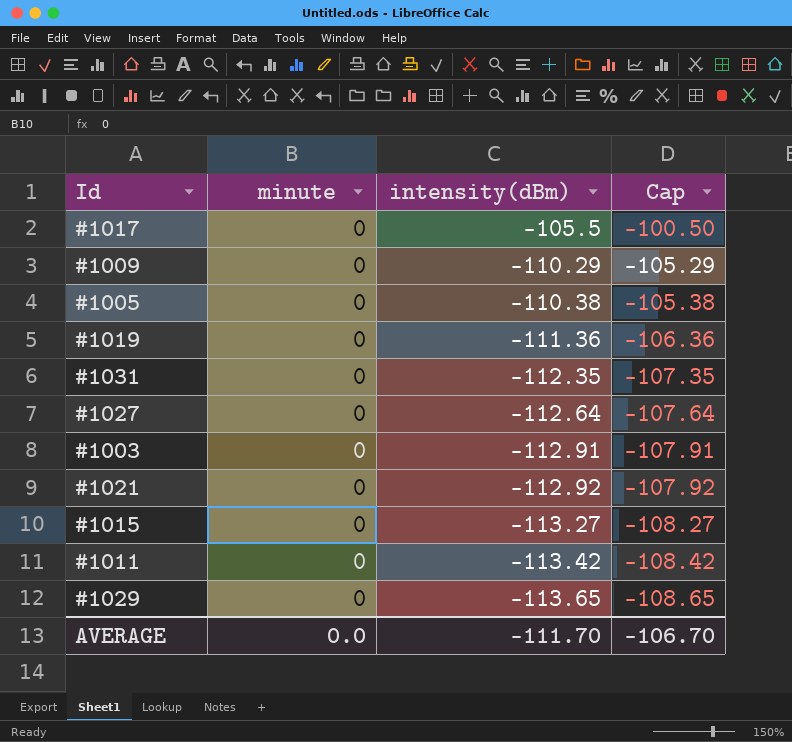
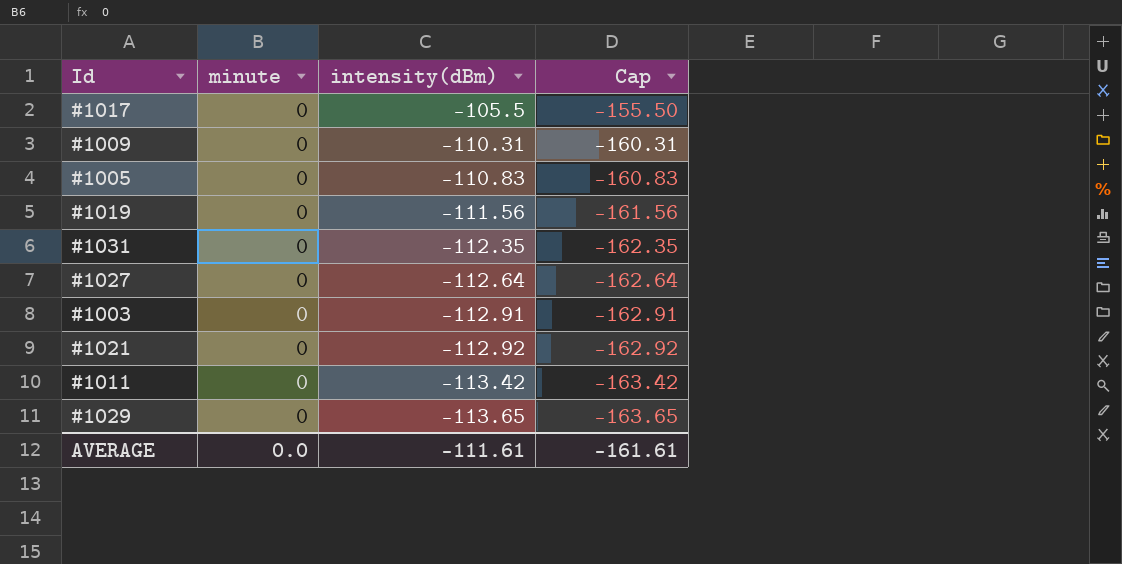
column Cap | formula: [intensity(dBm)] + 5 -> [intensity(dBm)] - 50
row #1015: 0 | -113.27 | -108.27 -> none
#1009 | intensity(dBm): -110.29 -> -110.31
#1005 | intensity(dBm): -110.38 -> -110.83
#1019 | intensity(dBm): -111.36 -> -111.56
AVERAGE | intensity(dBm): -111.70 -> -111.61
AVERAGE | Cap: -106.70 -> -161.61

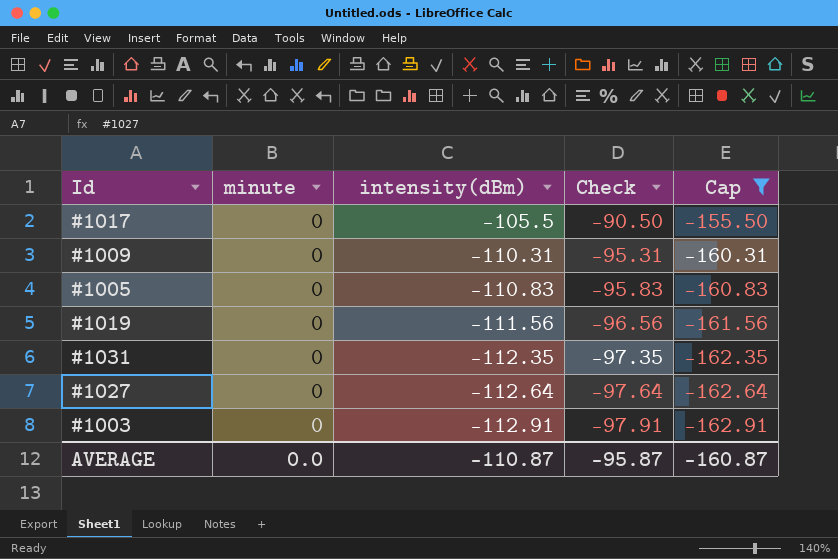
filter: none -> Cap >= -162.91
column Check | formula: none -> [intensity(dBm)] + 15
AVERAGE | intensity(dBm): -111.61 -> -110.87
AVERAGE | Cap: -161.61 -> -160.87

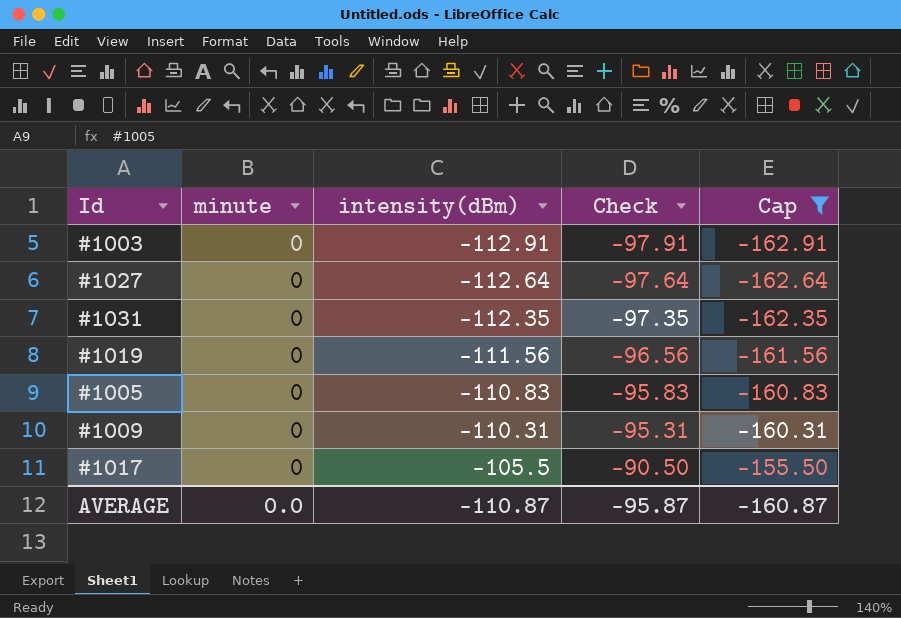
row order: intensity(dBm) descending -> intensity(dBm) ascending

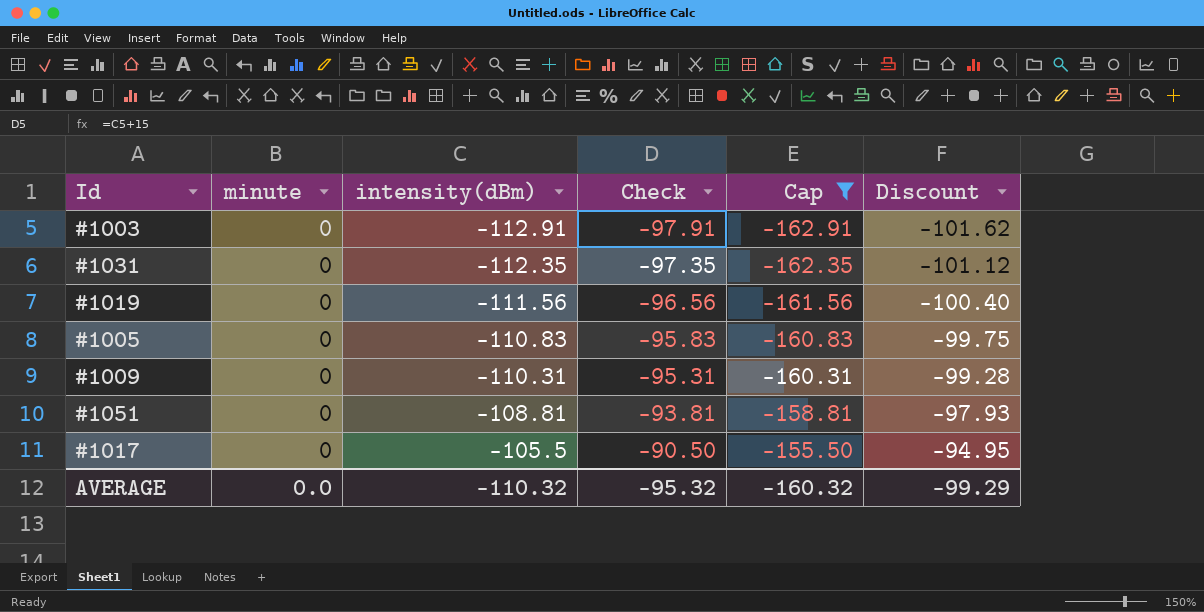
column Discount | formula: none -> [intensity(dBm)] * 0.9
row #1027: 0 | -112.64 | -97.64 | -162.64 -> none
row #1051: none -> 0 | -108.81 | -93.81 | -158.81 | -97.93
AVERAGE | intensity(dBm): -110.87 -> -110.32
AVERAGE | Check: -95.87 -> -95.32
AVERAGE | Cap: -160.87 -> -160.32

